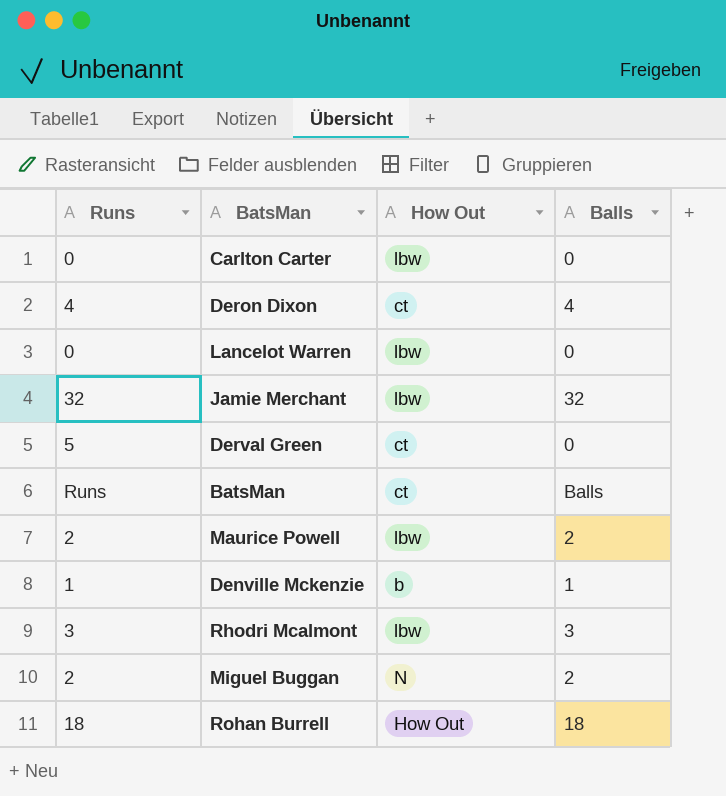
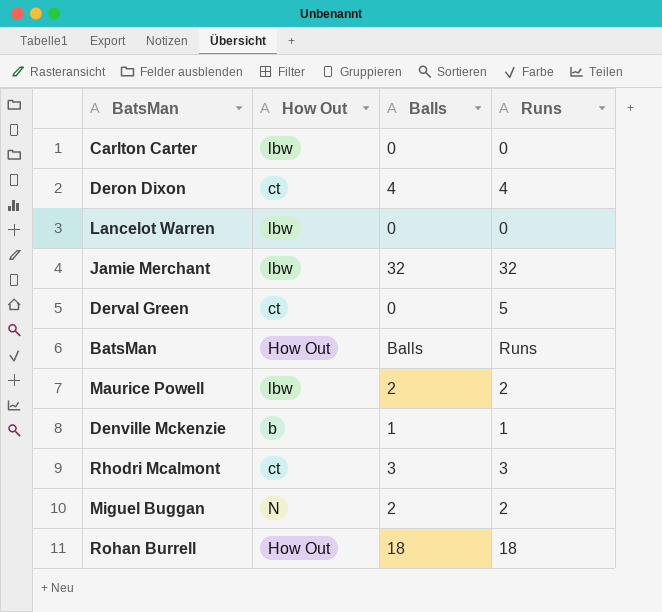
column Runs | position: 1 -> 4
BatsMan | How Out: ct -> How Out
Rhodri Mcalmont | How Out: lbw -> ct

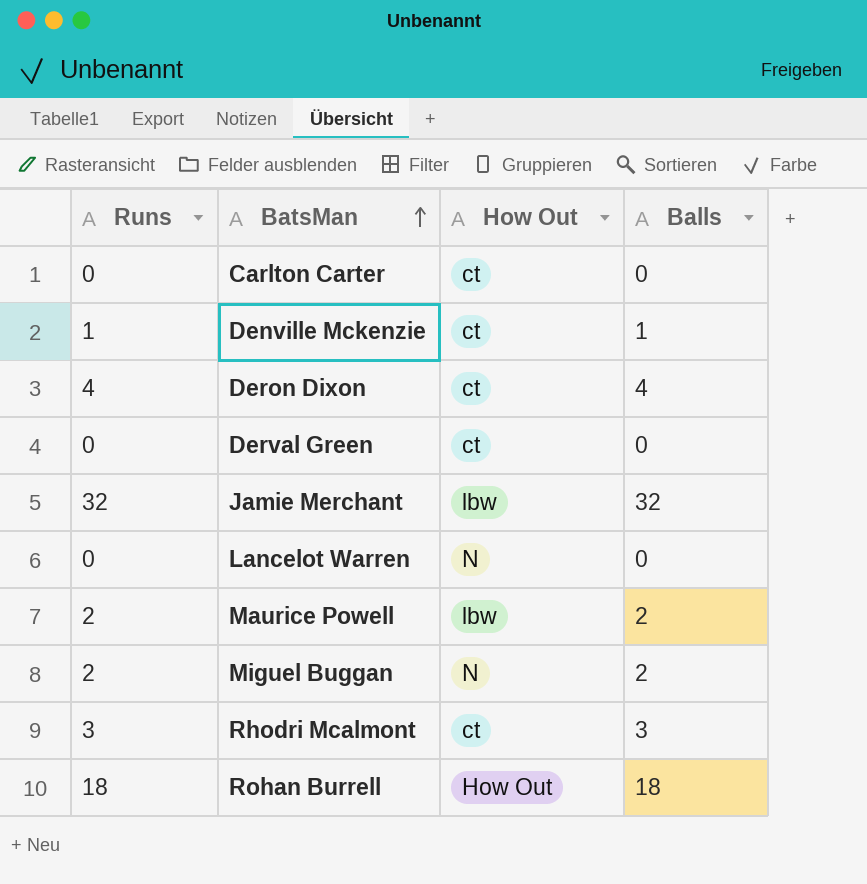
row order: none -> BatsMan ascending
column Runs | position: 4 -> 1
row BatsMan: How Out | Balls | Runs -> none
Carlton Carter | How Out: lbw -> ct
Denville Mckenzie | How Out: b -> ct
Derval Green | Runs: 5 -> 0
Lancelot Warren | How Out: lbw -> N

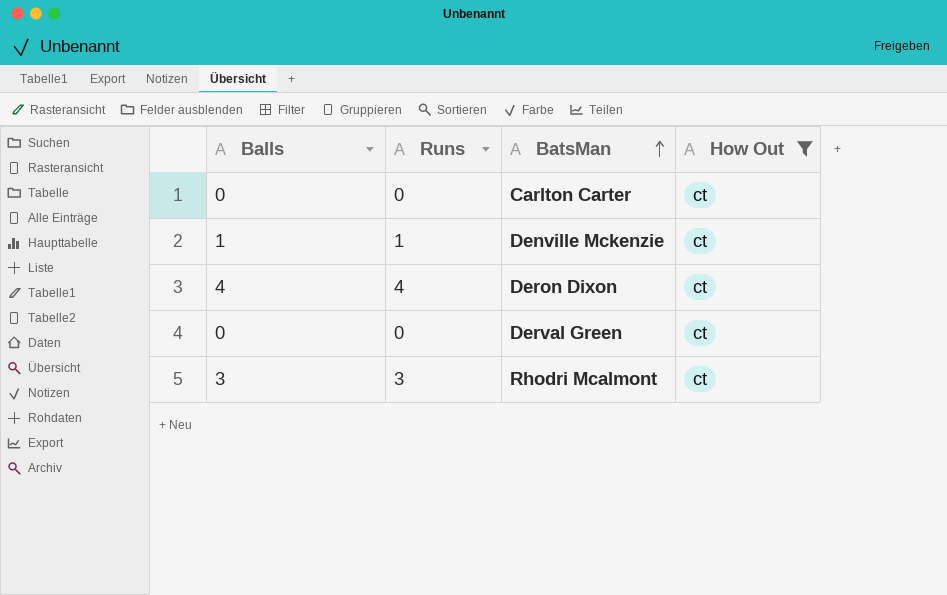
filter: none -> How Out = ct
column Balls | position: 4 -> 1

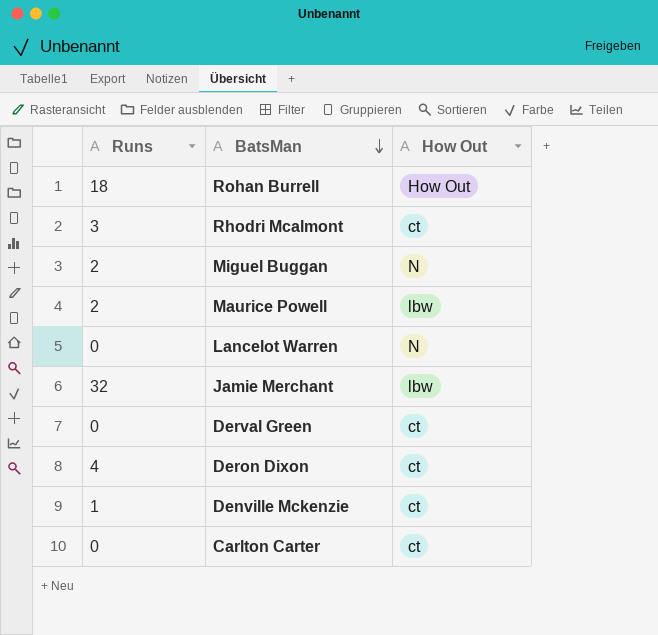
filter: How Out = ct -> none
row order: BatsMan ascending -> BatsMan descending
column Balls | position: 1 -> none

